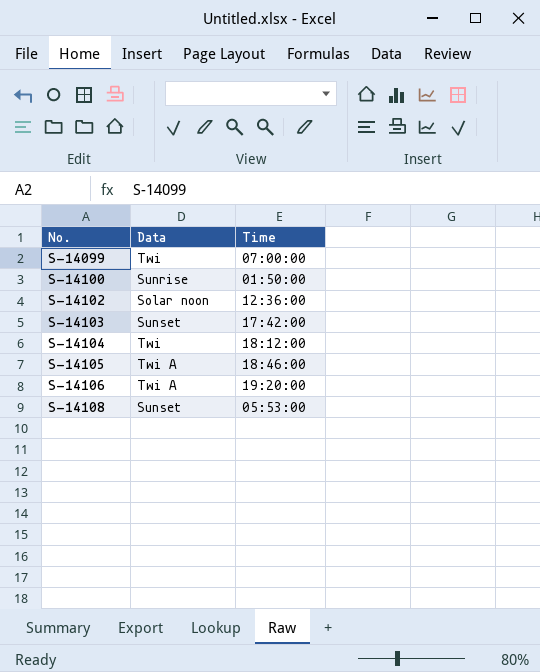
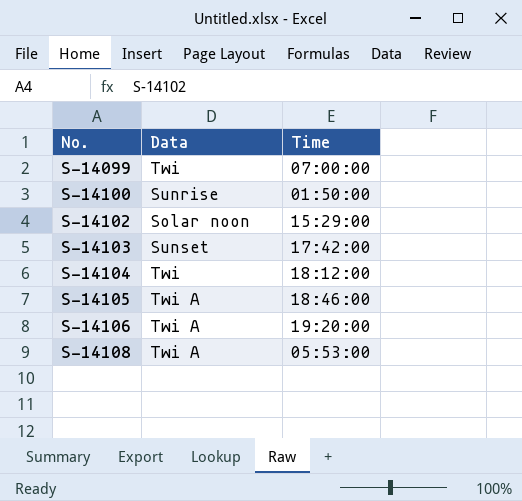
S-14102 | Time: 12:36:00 -> 15:29:00
S-14108 | Data: Sunset -> Twi A

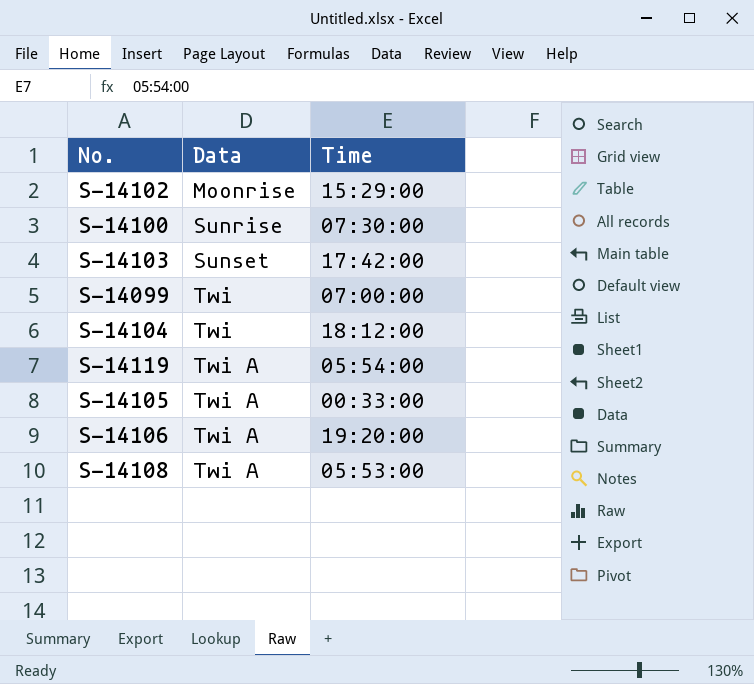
row order: No. ascending -> Data ascending
S-14102 | Data: Solar noon -> Moonrise
S-14100 | Time: 01:50:00 -> 07:30:00
row S-14119: none -> Twi A | 05:54:00
S-14105 | Time: 18:46:00 -> 00:33:00

